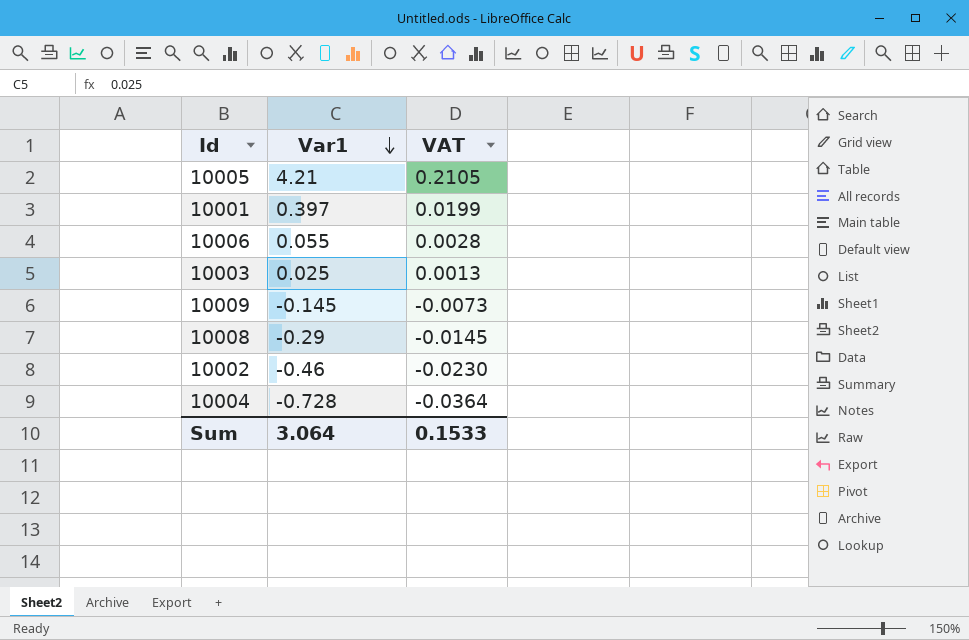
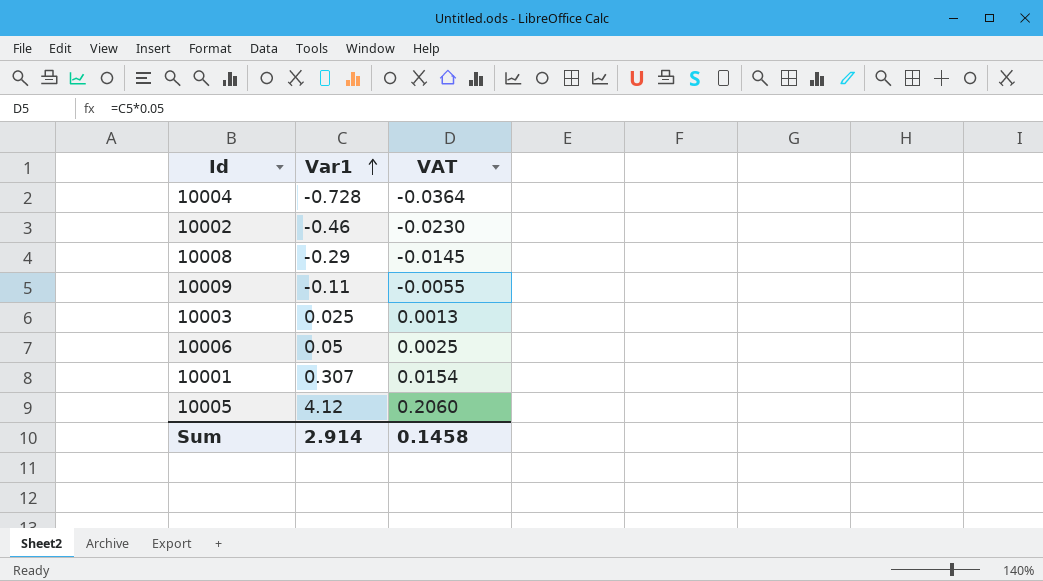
row order: Var1 descending -> Var1 ascending
10009 | Var1: -0.145 -> -0.11
10009 | VAT: -0.0073 -> -0.0055
10006 | Var1: 0.055 -> 0.05
10006 | VAT: 0.0028 -> 0.0025
10001 | Var1: 0.397 -> 0.307
10001 | VAT: 0.0199 -> 0.0154
10005 | Var1: 4.21 -> 4.12
10005 | VAT: 0.2105 -> 0.2060
Sum | Var1: 3.064 -> 2.914
Sum | VAT: 0.1533 -> 0.1458

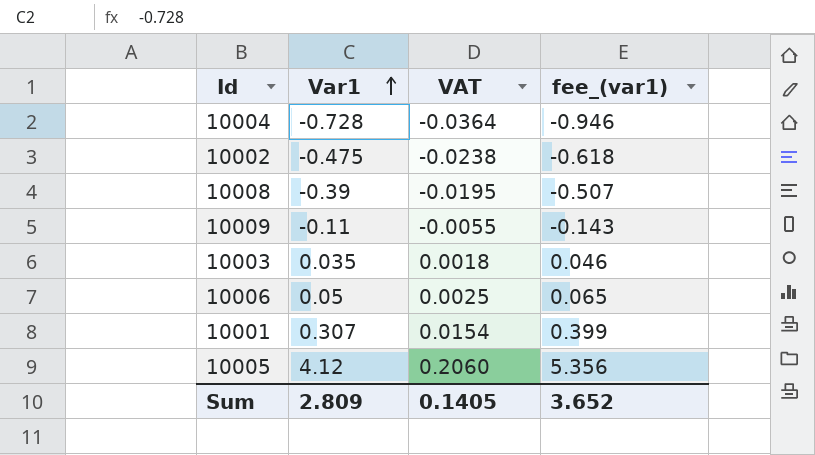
column fee_(var1) | formula: none -> [Var1] * 1.3
10002 | Var1: -0.46 -> -0.475
10002 | VAT: -0.0230 -> -0.0238
10008 | Var1: -0.29 -> -0.39
10008 | VAT: -0.0145 -> -0.0195
10003 | Var1: 0.025 -> 0.035
10003 | VAT: 0.0013 -> 0.0018
Sum | Var1: 2.914 -> 2.809
Sum | VAT: 0.1458 -> 0.1405

